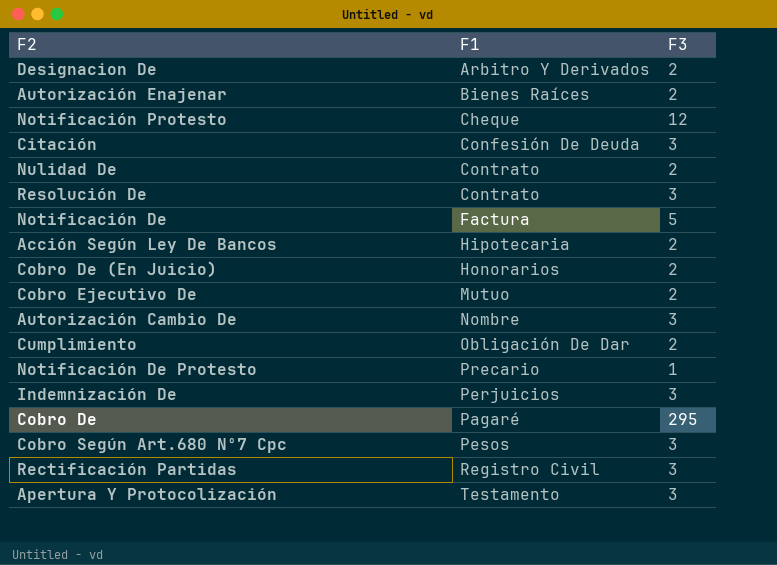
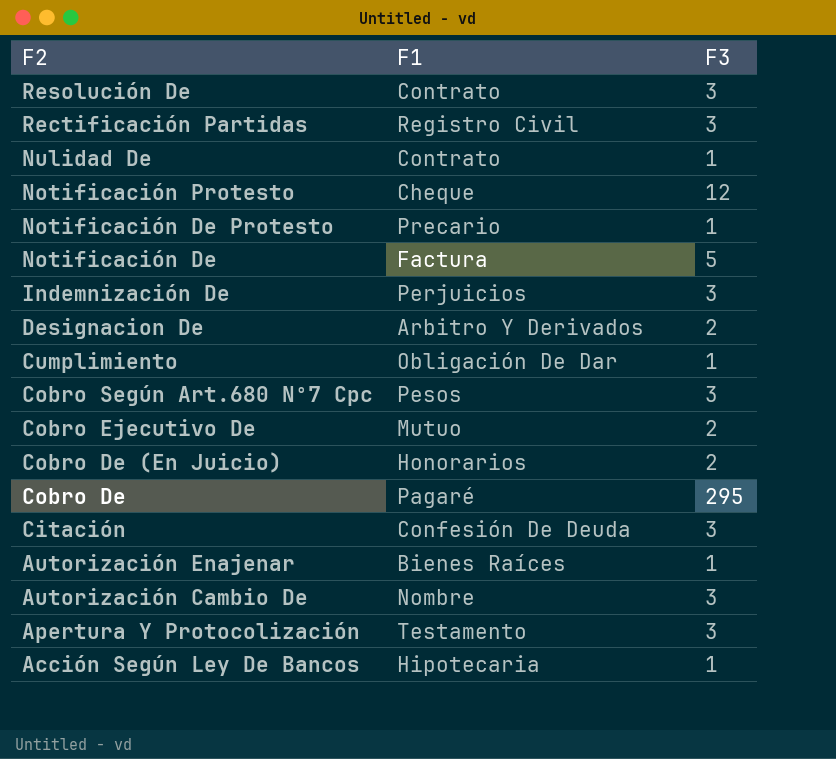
row order: none -> F2 descending
Nulidad De | F3: 2 -> 1
Cumplimiento | F3: 2 -> 1
Autorización Enajenar | F3: 2 -> 1
Acción Según Ley De Bancos | F3: 2 -> 1

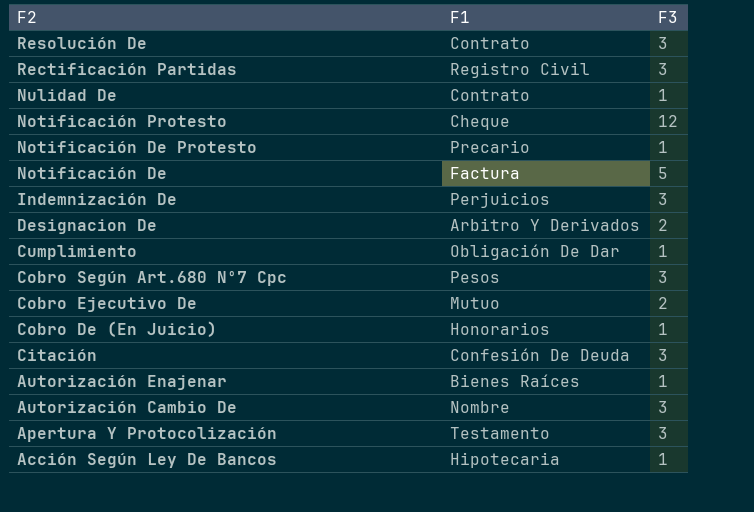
row Cobro De: Pagaré | 295 -> none
Cobro De (En Juicio) | F3: 2 -> 1

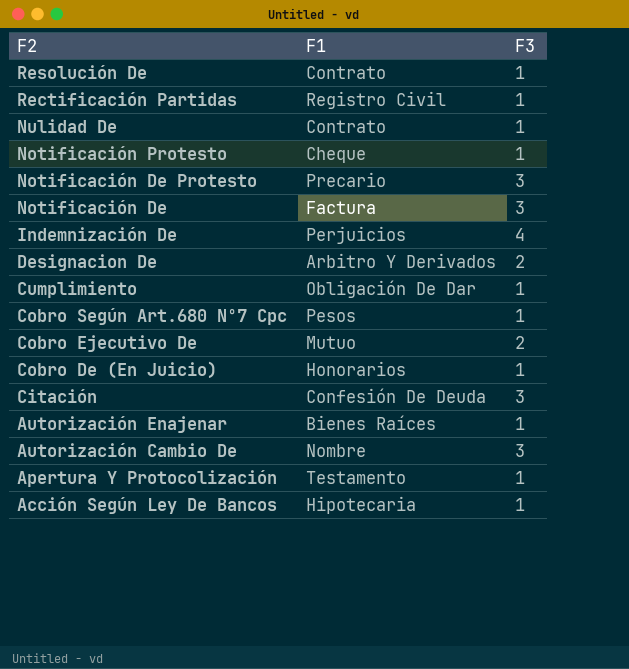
Resolución De | F3: 3 -> 1
Rectificación Partidas | F3: 3 -> 1
Notificación Protesto | F3: 12 -> 1
Notificación De Protesto | F3: 1 -> 3
Notificación De | F3: 5 -> 3
Indemnización De | F3: 3 -> 4
Cobro Según Art.680 Nº7 Cpc | F3: 3 -> 1
Apertura Y Protocolización | F3: 3 -> 1

